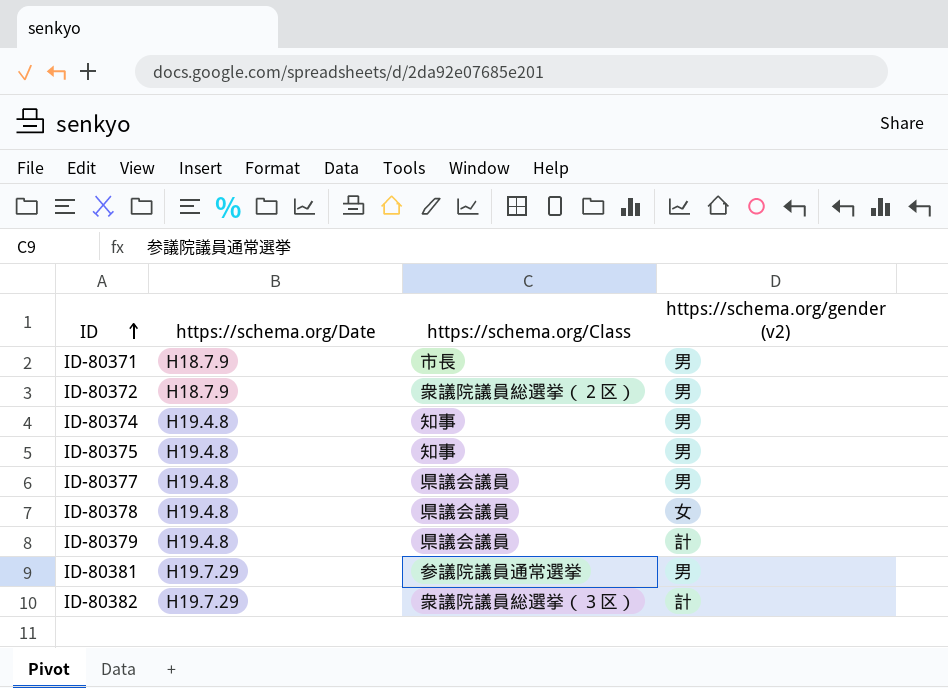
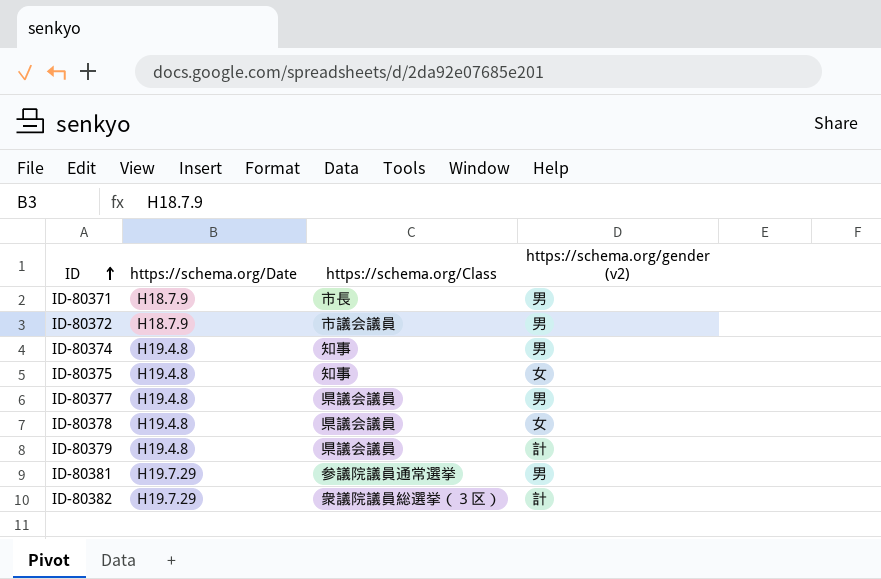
ID-80372 | https://schema.org/Class: 衆議院議員総選挙（２区） -> 市議会議員
ID-80375 | https://schema.org/gender (v2): 男 -> 女

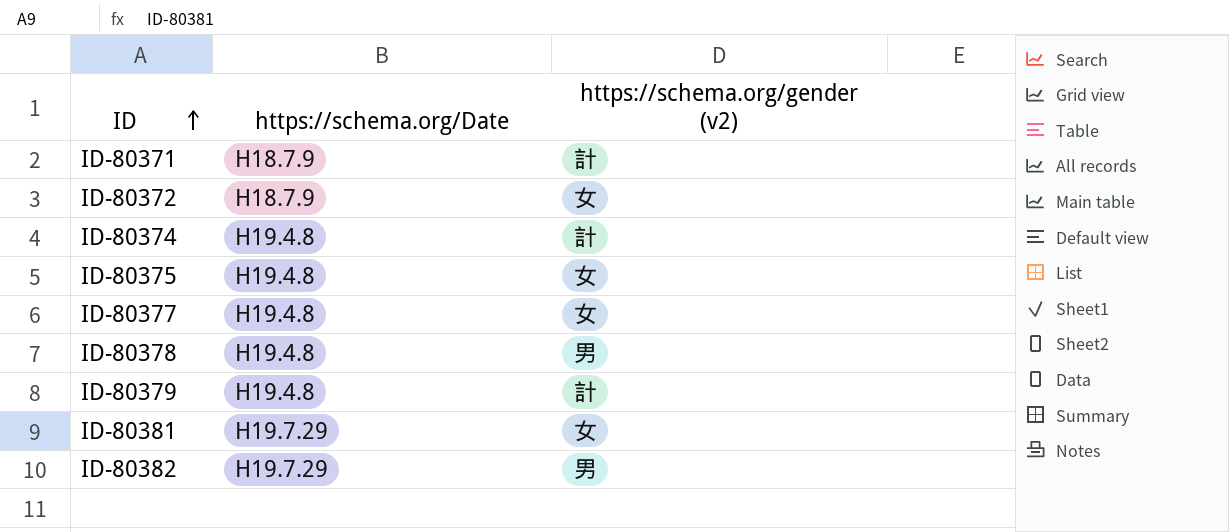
column https://schema.org/Class | position: 3 -> none
ID-80371 | https://schema.org/gender (v2): 男 -> 計
ID-80372 | https://schema.org/gender (v2): 男 -> 女
ID-80374 | https://schema.org/gender (v2): 男 -> 計
ID-80377 | https://schema.org/gender (v2): 男 -> 女
ID-80378 | https://schema.org/gender (v2): 女 -> 男
ID-80381 | https://schema.org/gender (v2): 男 -> 女
ID-80382 | https://schema.org/gender (v2): 計 -> 男

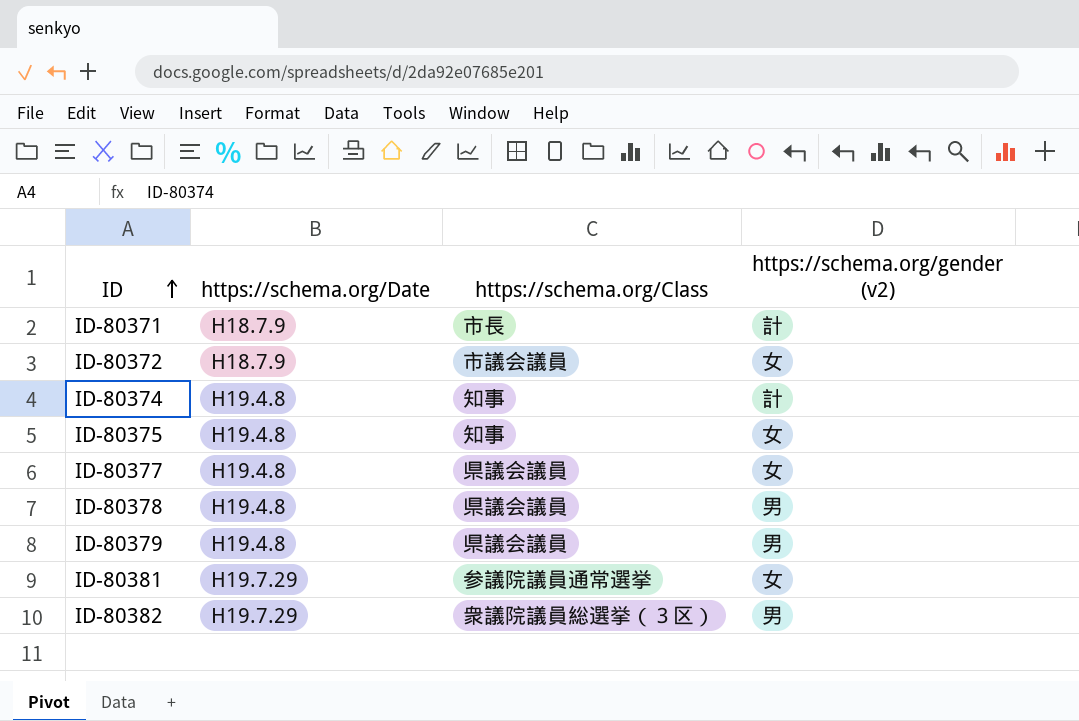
column https://schema.org/Class | position: none -> 3
ID-80379 | https://schema.org/gender (v2): 計 -> 男

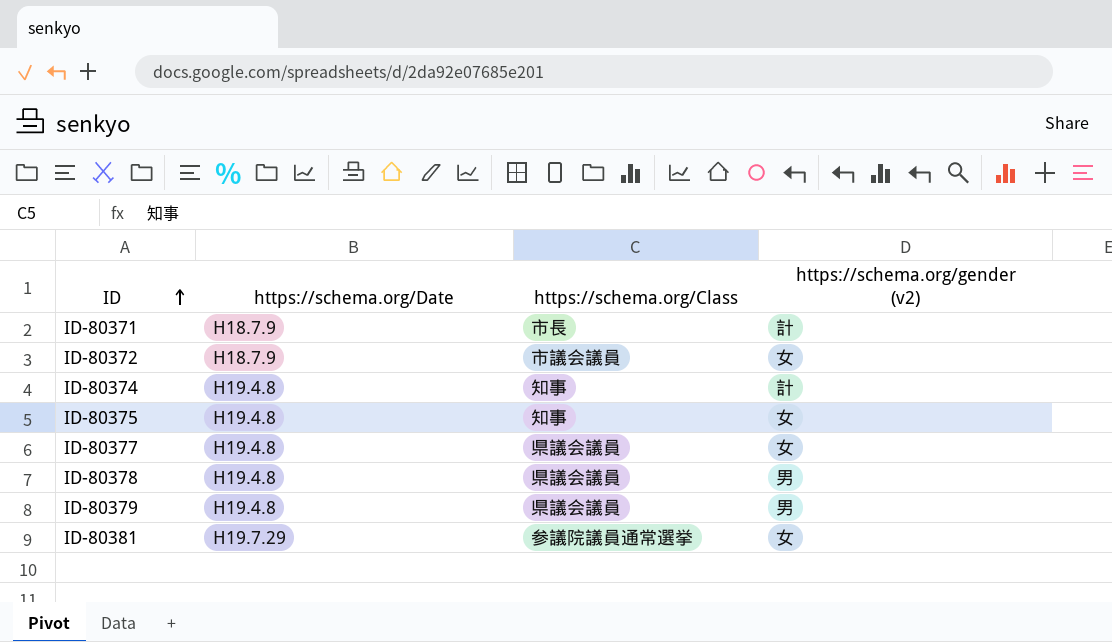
row ID-80382: H19.7.29 | 衆議院議員総選挙（３区） | 男 -> none

